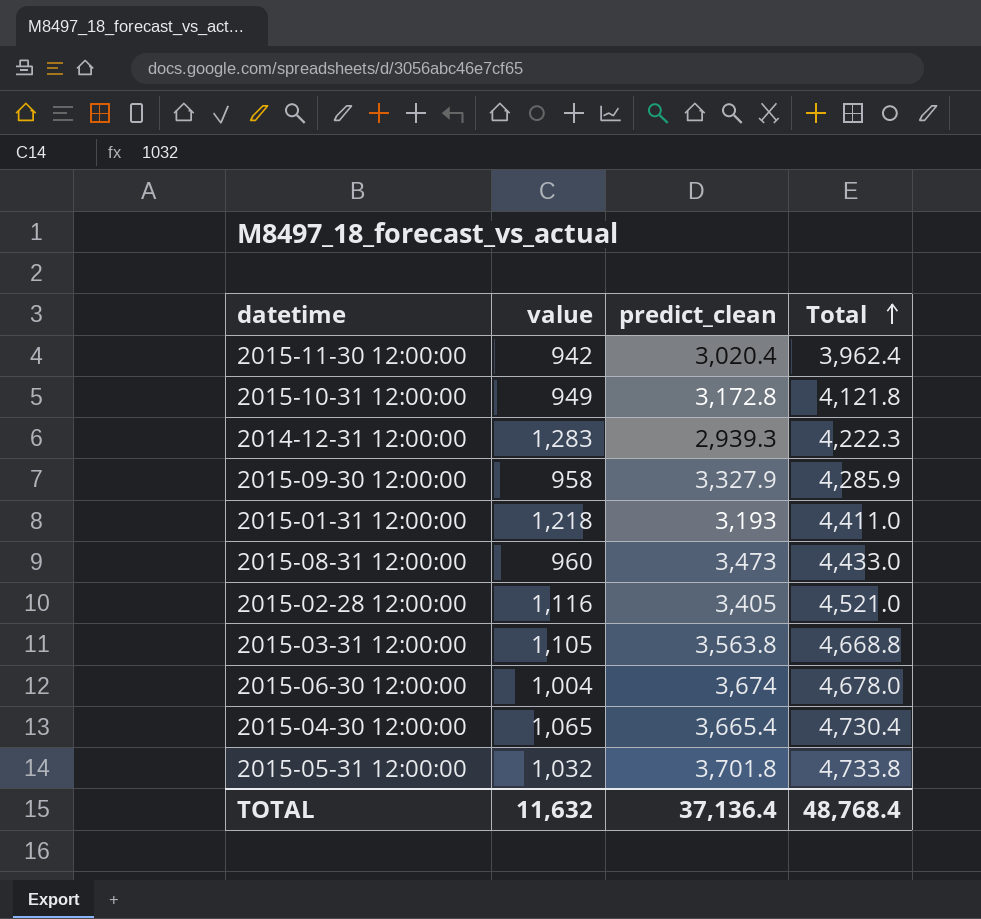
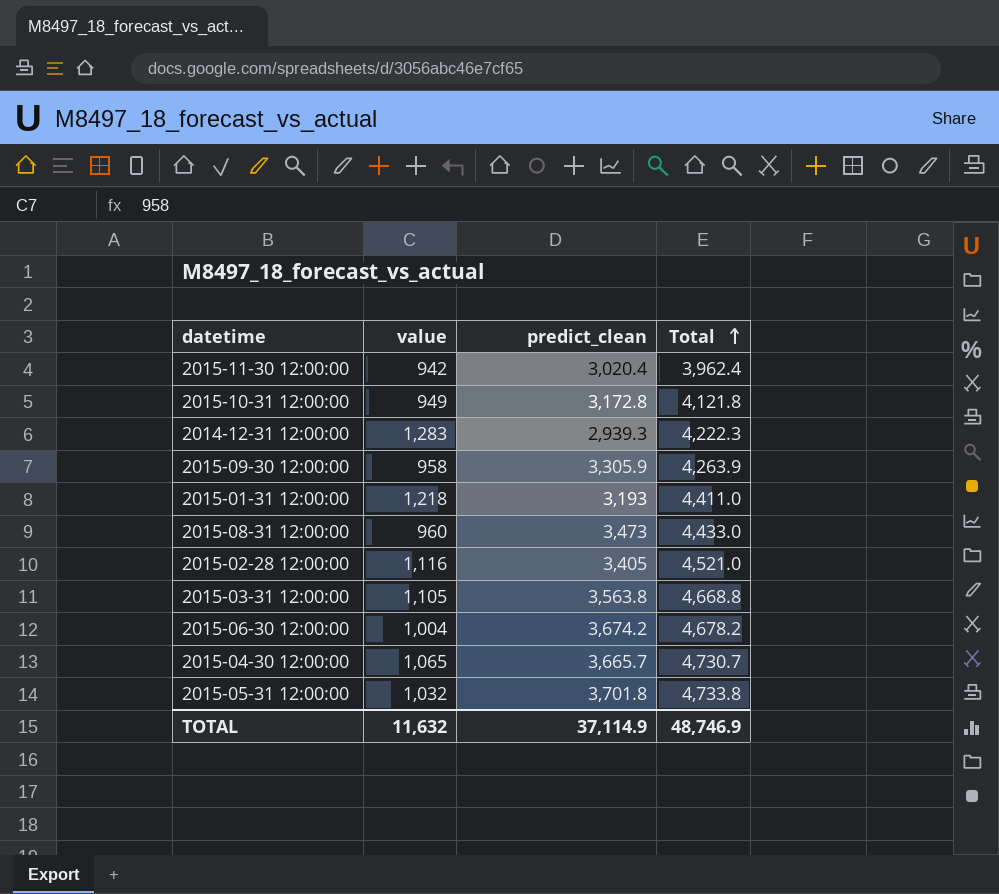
2015-09-30 12:00:00 | predict_clean: 3,327.9 -> 3,305.9
2015-09-30 12:00:00 | Total: 4,285.9 -> 4,263.9
2015-06-30 12:00:00 | predict_clean: 3,674 -> 3,674.2
2015-06-30 12:00:00 | Total: 4,678.0 -> 4,678.2
2015-04-30 12:00:00 | predict_clean: 3,665.4 -> 3,665.7
2015-04-30 12:00:00 | Total: 4,730.4 -> 4,730.7
TOTAL | predict_clean: 37,136.4 -> 37,114.9
TOTAL | Total: 48,768.4 -> 48,746.9

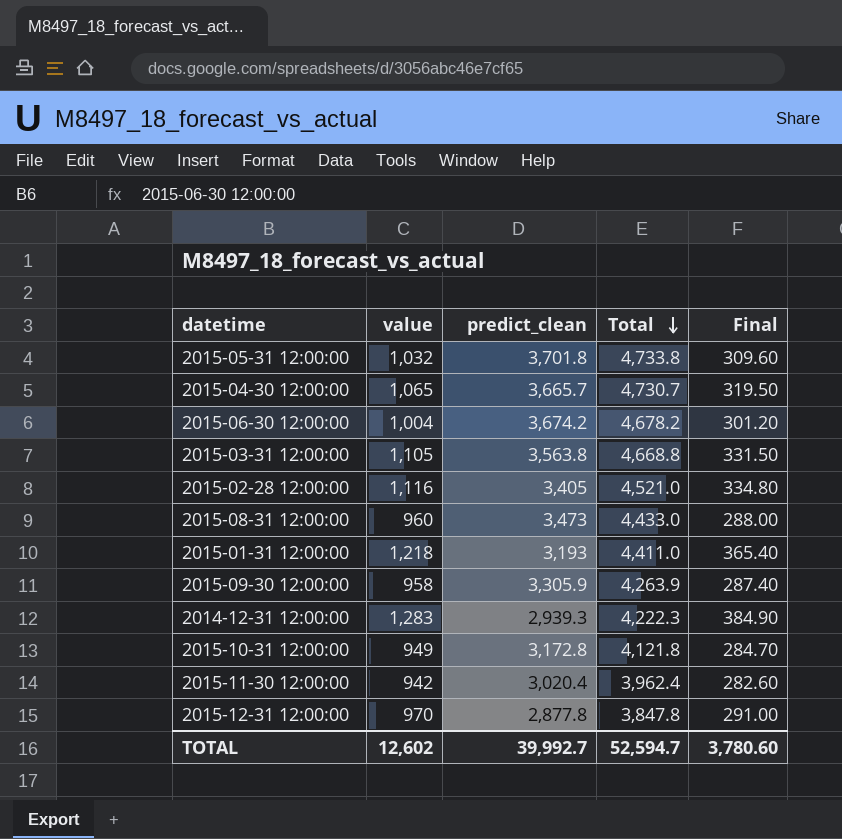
row order: Total ascending -> Total descending
column Final | formula: none -> [value] * 0.3
row 2015-12-31 12:00:00: none -> 970 | 2,877.8 | 3,847.8 | 291.00
TOTAL | value: 11,632 -> 12,602
TOTAL | predict_clean: 37,114.9 -> 39,992.7
TOTAL | Total: 48,746.9 -> 52,594.7

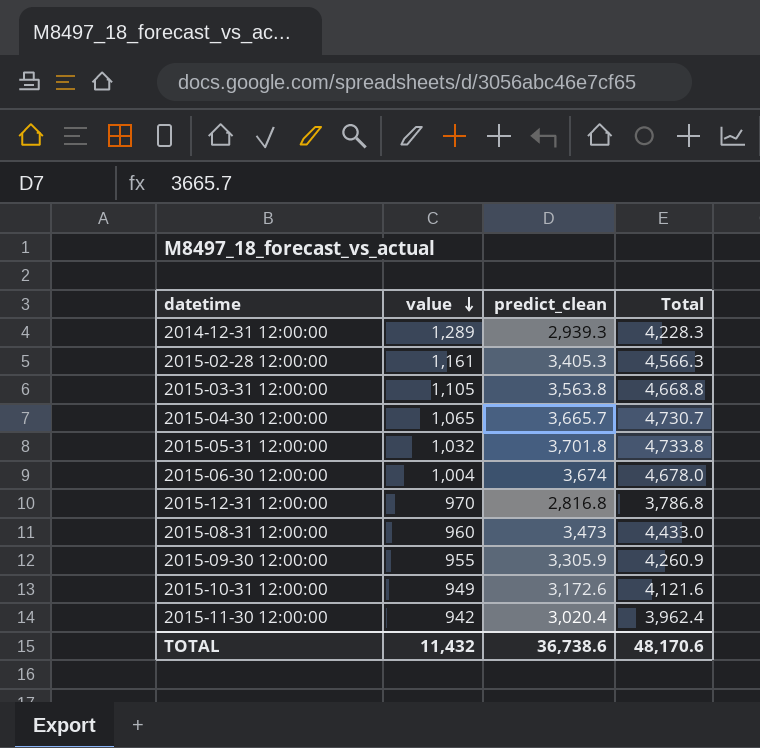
row order: Total descending -> value descending
column Final | formula: [value] * 0.3 -> none
row 2015-01-31 12:00:00: 1,218 | 3,193 | 4,411.0 | 365.40 -> none
2014-12-31 12:00:00 | value: 1,283 -> 1,289
2014-12-31 12:00:00 | Total: 4,222.3 -> 4,228.3
2015-02-28 12:00:00 | value: 1,116 -> 1,161
2015-02-28 12:00:00 | predict_clean: 3,405 -> 3,405.3
2015-02-28 12:00:00 | Total: 4,521.0 -> 4,566.3
2015-06-30 12:00:00 | predict_clean: 3,674.2 -> 3,674
2015-06-30 12:00:00 | Total: 4,678.2 -> 4,678.0
2015-12-31 12:00:00 | predict_clean: 2,877.8 -> 2,816.8
2015-12-31 12:00:00 | Total: 3,847.8 -> 3,786.8
2015-09-30 12:00:00 | value: 958 -> 955
2015-09-30 12:00:00 | Total: 4,263.9 -> 4,260.9
2015-10-31 12:00:00 | predict_clean: 3,172.8 -> 3,172.6
2015-10-31 12:00:00 | Total: 4,121.8 -> 4,121.6
TOTAL | value: 12,602 -> 11,432
TOTAL | predict_clean: 39,992.7 -> 36,738.6
TOTAL | Total: 52,594.7 -> 48,170.6

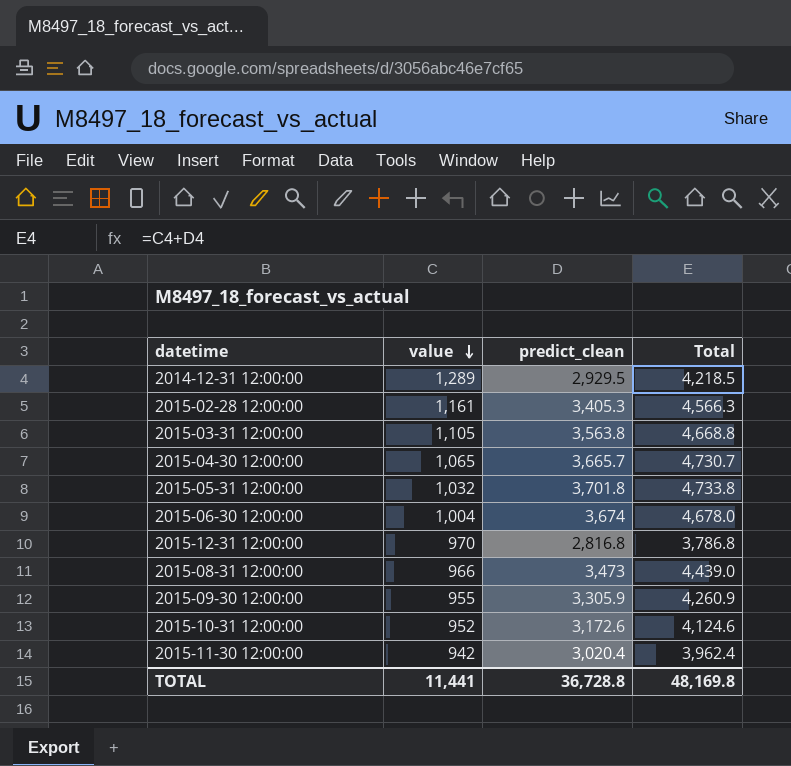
2014-12-31 12:00:00 | predict_clean: 2,939.3 -> 2,929.5
2014-12-31 12:00:00 | Total: 4,228.3 -> 4,218.5
2015-08-31 12:00:00 | value: 960 -> 966
2015-08-31 12:00:00 | Total: 4,433.0 -> 4,439.0
2015-10-31 12:00:00 | value: 949 -> 952
2015-10-31 12:00:00 | Total: 4,121.6 -> 4,124.6
TOTAL | value: 11,432 -> 11,441
TOTAL | predict_clean: 36,738.6 -> 36,728.8
TOTAL | Total: 48,170.6 -> 48,169.8

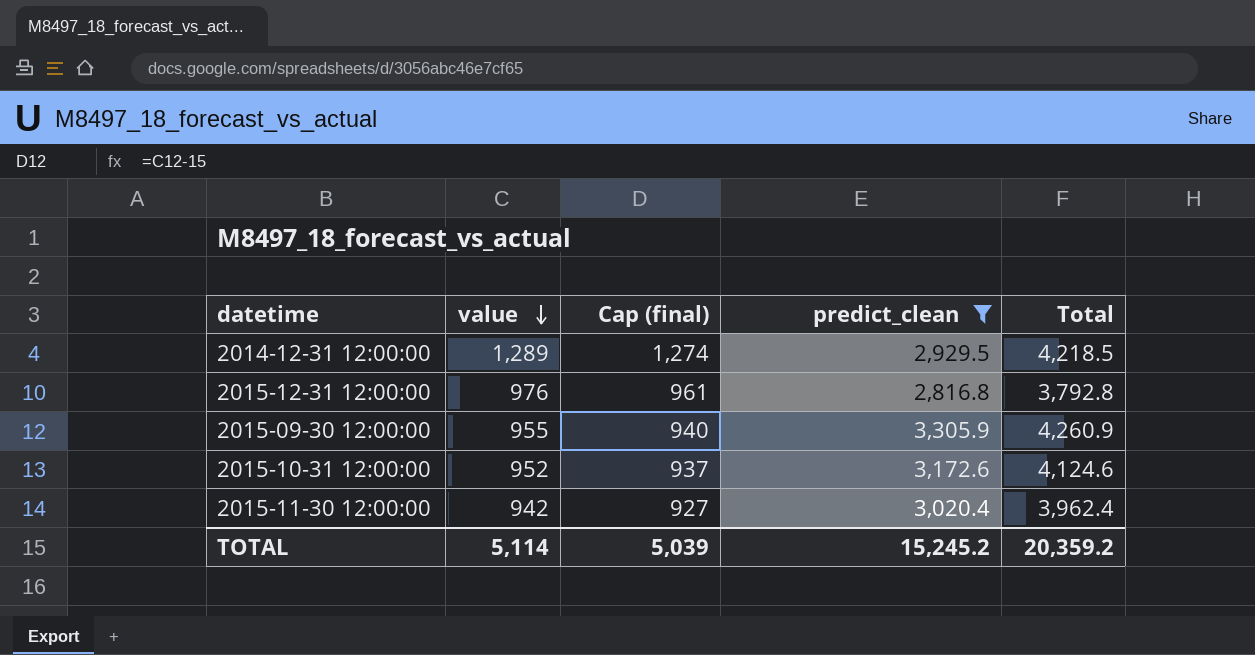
filter: none -> predict_clean <= 3,305.9
column Cap (final) | formula: none -> [value] - 15
2015-12-31 12:00:00 | value: 970 -> 976
2015-12-31 12:00:00 | Total: 3,786.8 -> 3,792.8
TOTAL | value: 11,441 -> 5,114
TOTAL | predict_clean: 36,728.8 -> 15,245.2
TOTAL | Total: 48,169.8 -> 20,359.2

